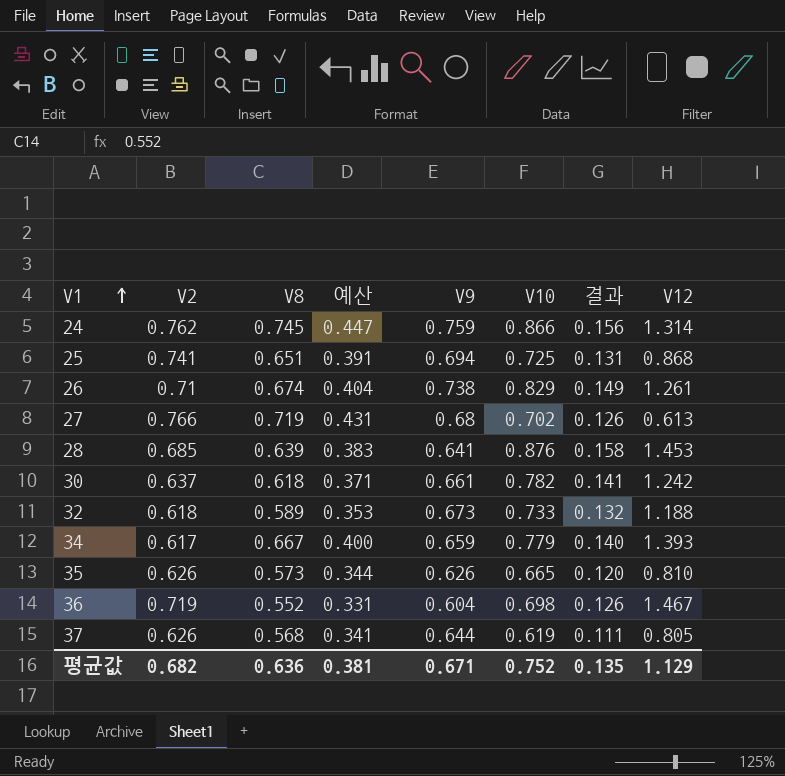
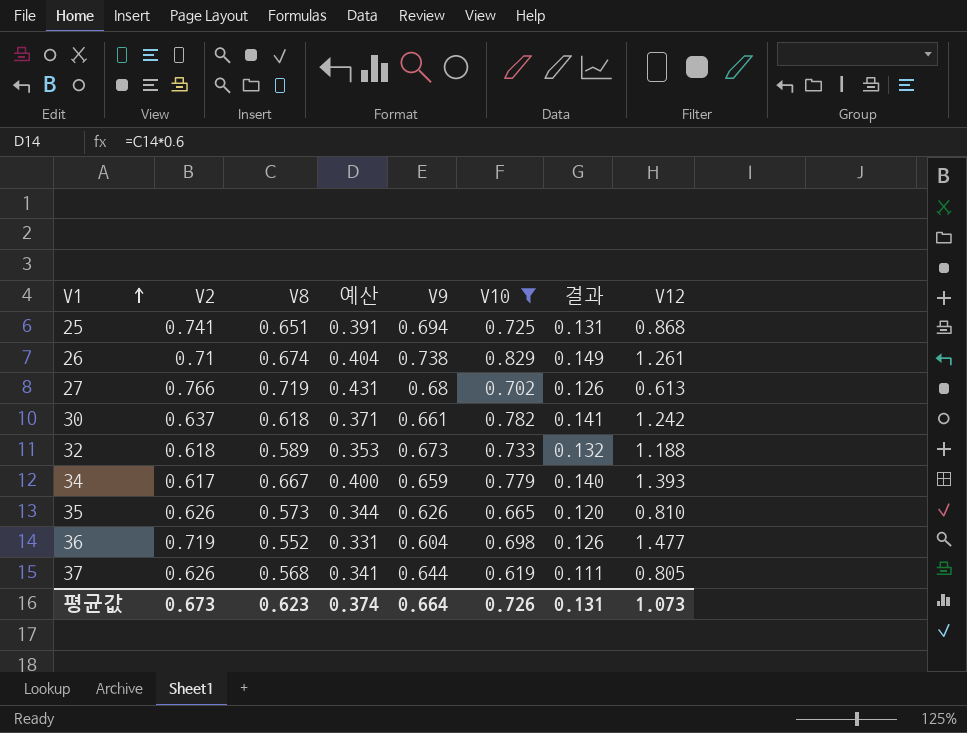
filter: none -> V10 <= 0.829
36 | V12: 1.467 -> 1.477
평균값 | V2: 0.682 -> 0.673
평균값 | V8: 0.636 -> 0.623
평균값 | 예산: 0.381 -> 0.374
평균값 | V9: 0.671 -> 0.664
평균값 | V10: 0.752 -> 0.726
평균값 | 결과: 0.135 -> 0.131
평균값 | V12: 1.129 -> 1.073

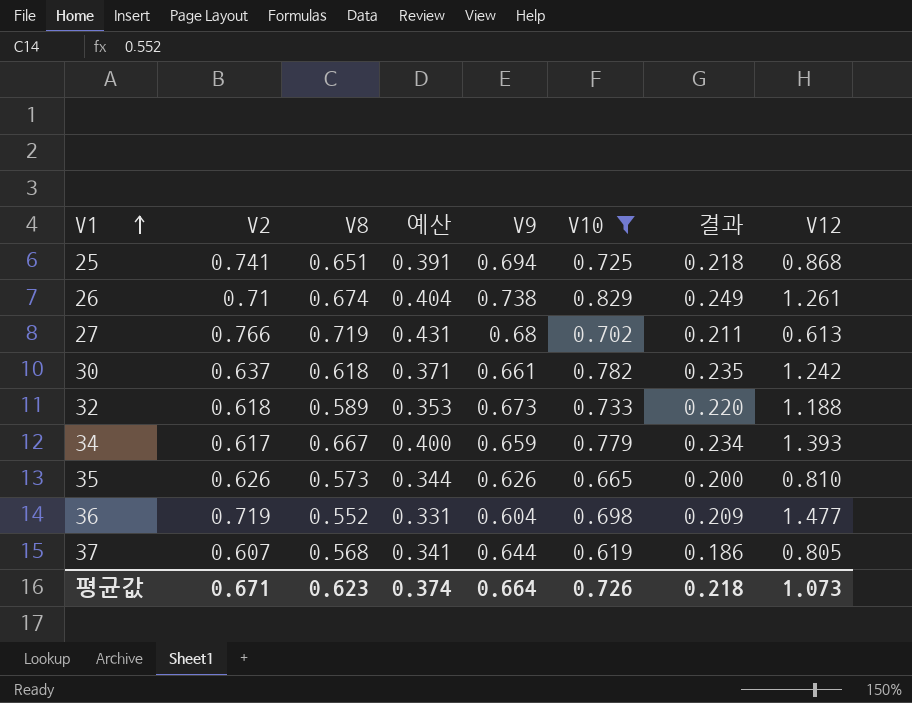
column 결과 | formula: [V10] * 0.18 -> [V10] * 0.3
37 | V2: 0.626 -> 0.607
평균값 | V2: 0.673 -> 0.671
평균값 | 결과: 0.131 -> 0.218

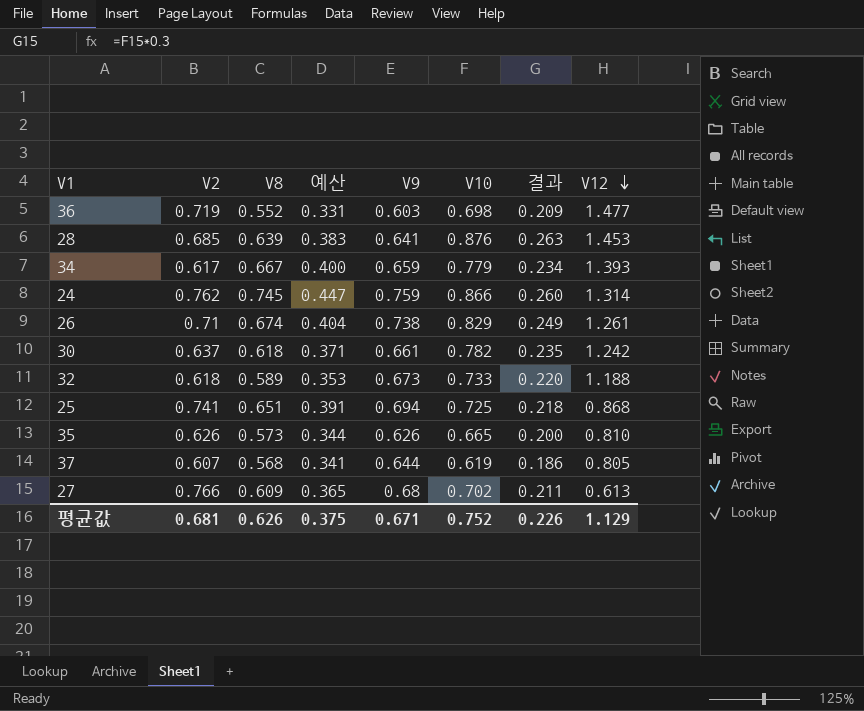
filter: V10 <= 0.829 -> none
row order: V1 ascending -> V12 descending
36 | V9: 0.604 -> 0.603
27 | V8: 0.719 -> 0.609
27 | 예산: 0.431 -> 0.365
평균값 | V2: 0.671 -> 0.681
평균값 | V8: 0.623 -> 0.626
평균값 | 예산: 0.374 -> 0.375
평균값 | V9: 0.664 -> 0.671
평균값 | V10: 0.726 -> 0.752
평균값 | 결과: 0.218 -> 0.226
평균값 | V12: 1.073 -> 1.129

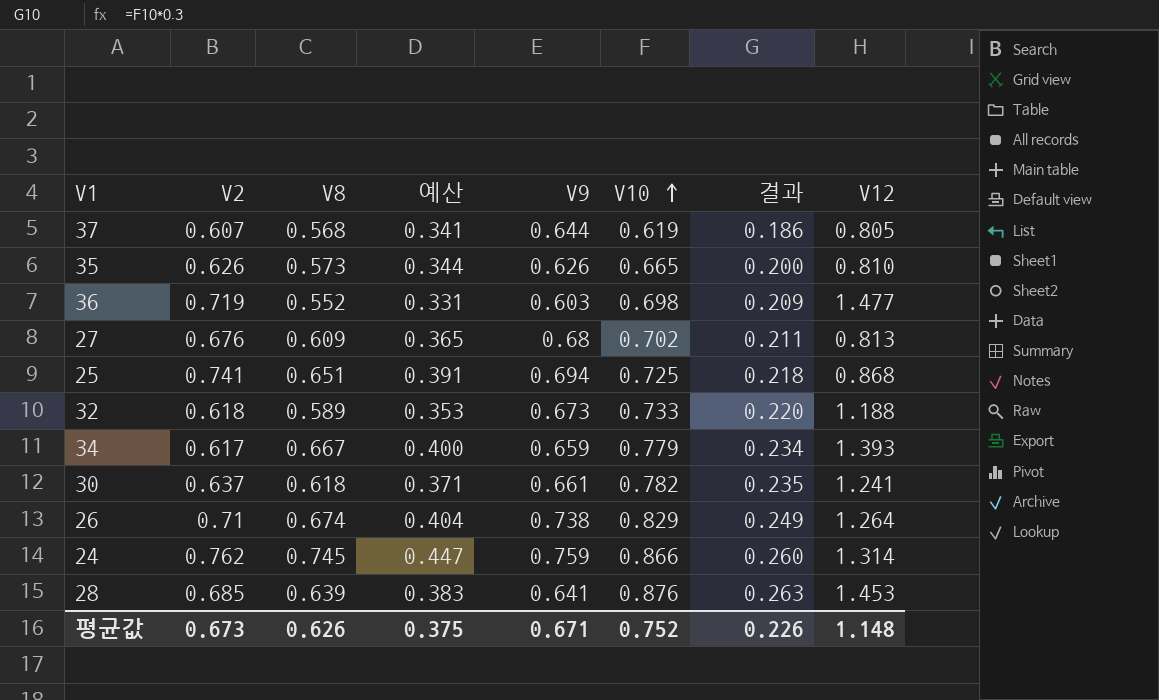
row order: V12 descending -> V10 ascending
27 | V2: 0.766 -> 0.676
27 | V12: 0.613 -> 0.813
30 | V12: 1.242 -> 1.241
26 | V12: 1.261 -> 1.264
평균값 | V2: 0.681 -> 0.673
평균값 | V12: 1.129 -> 1.148

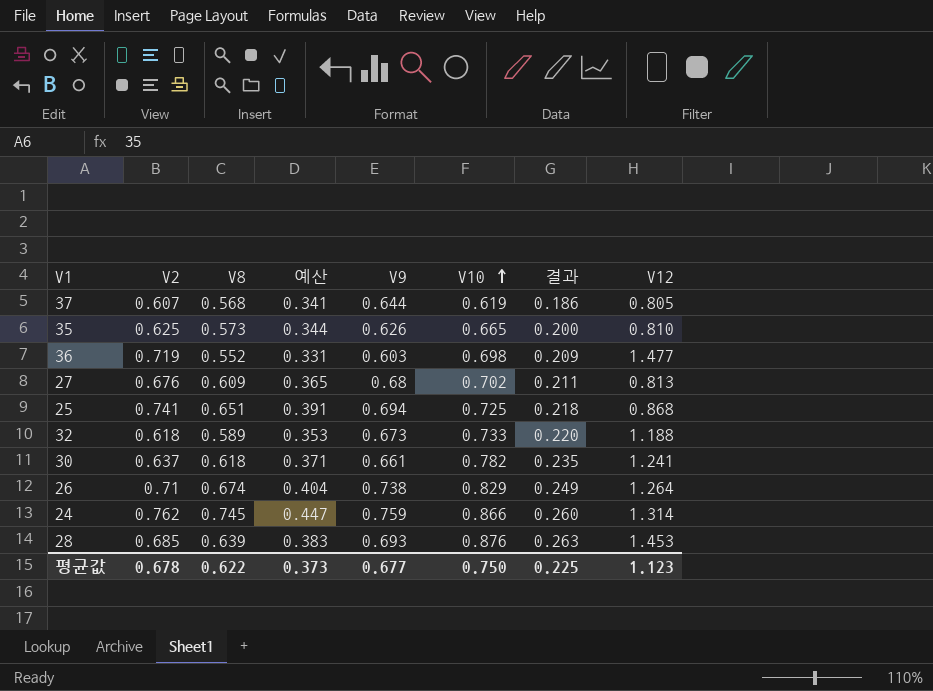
row 34: 0.617 | 0.667 | 0.400 | 0.659 | 0.779 | 0.234 | 1.393 -> none
35 | V2: 0.626 -> 0.625
28 | V9: 0.641 -> 0.693
평균값 | V2: 0.673 -> 0.678
평균값 | V8: 0.626 -> 0.622
평균값 | 예산: 0.375 -> 0.373
평균값 | V9: 0.671 -> 0.677
평균값 | V10: 0.752 -> 0.750
평균값 | 결과: 0.226 -> 0.225
평균값 | V12: 1.148 -> 1.123

